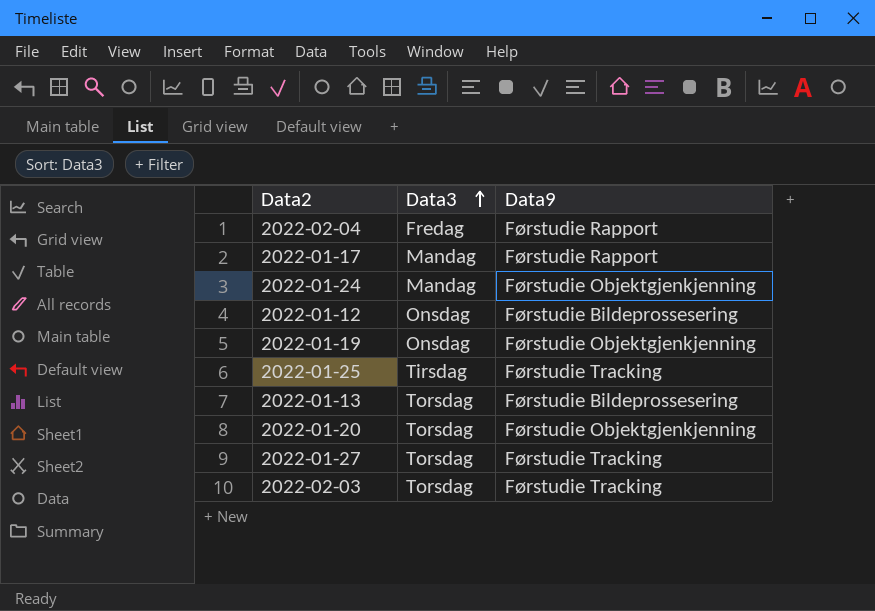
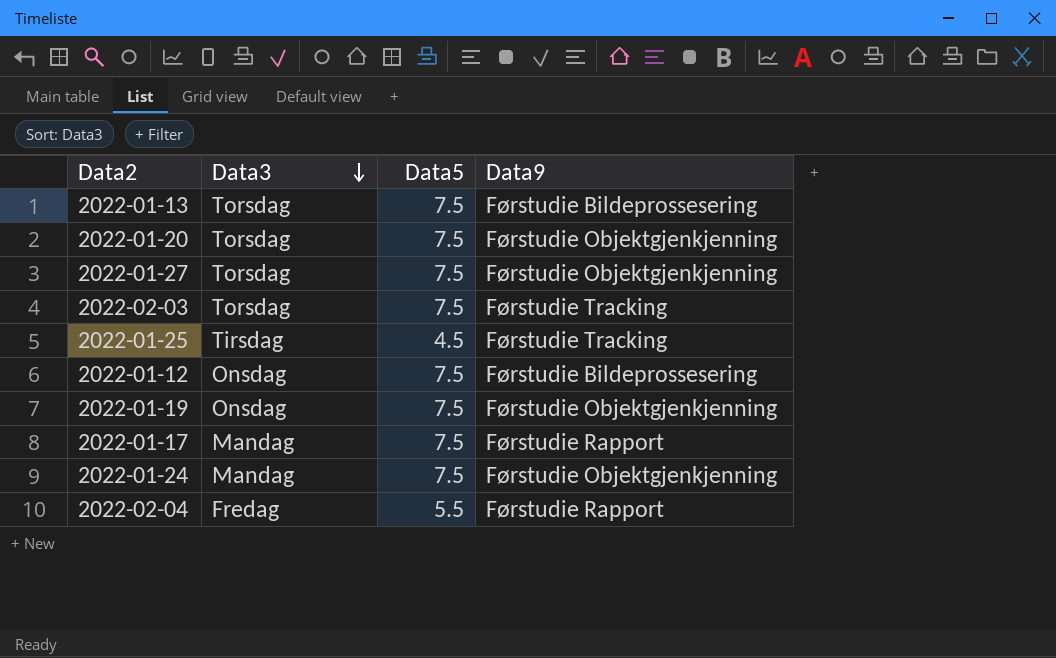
row order: Data3 ascending -> Data3 descending
column Data5 | position: none -> 3
2022-01-27 | Data9: Førstudie Tracking -> Førstudie Objektgjenkjenning

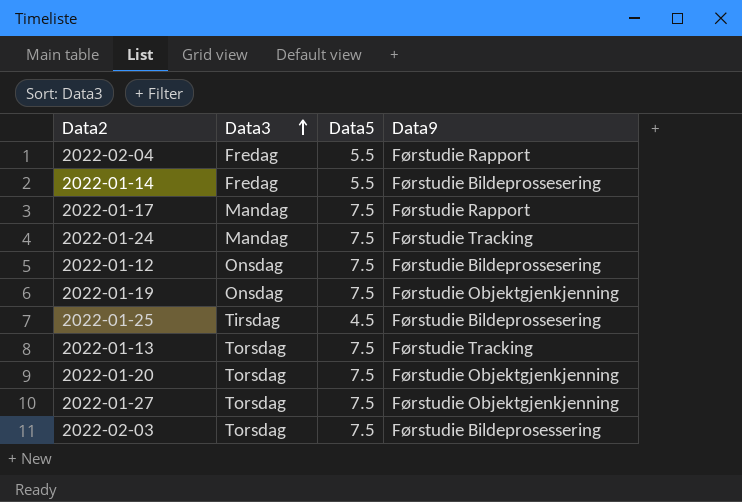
row order: Data3 descending -> Data3 ascending
row 2022-01-14: none -> Fredag | 5.5 | Førstudie Bildeprossesering
2022-01-24 | Data9: Førstudie Objektgjenkjenning -> Førstudie Tracking
2022-01-25 | Data9: Førstudie Tracking -> Førstudie Bildeprossesering
2022-01-13 | Data9: Førstudie Bildeprossesering -> Førstudie Tracking
2022-02-03 | Data9: Førstudie Tracking -> Førstudie Bildeprosessering

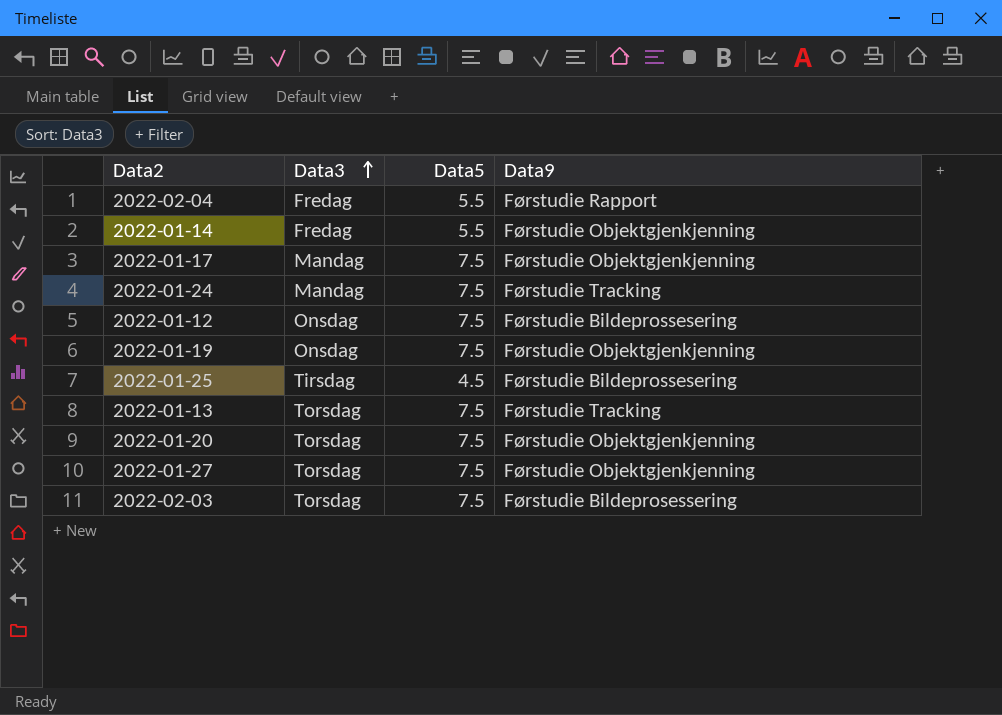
2022-01-14 | Data9: Førstudie Bildeprossesering -> Førstudie Objektgjenkjenning
2022-01-17 | Data9: Førstudie Rapport -> Førstudie Objektgjenkjenning

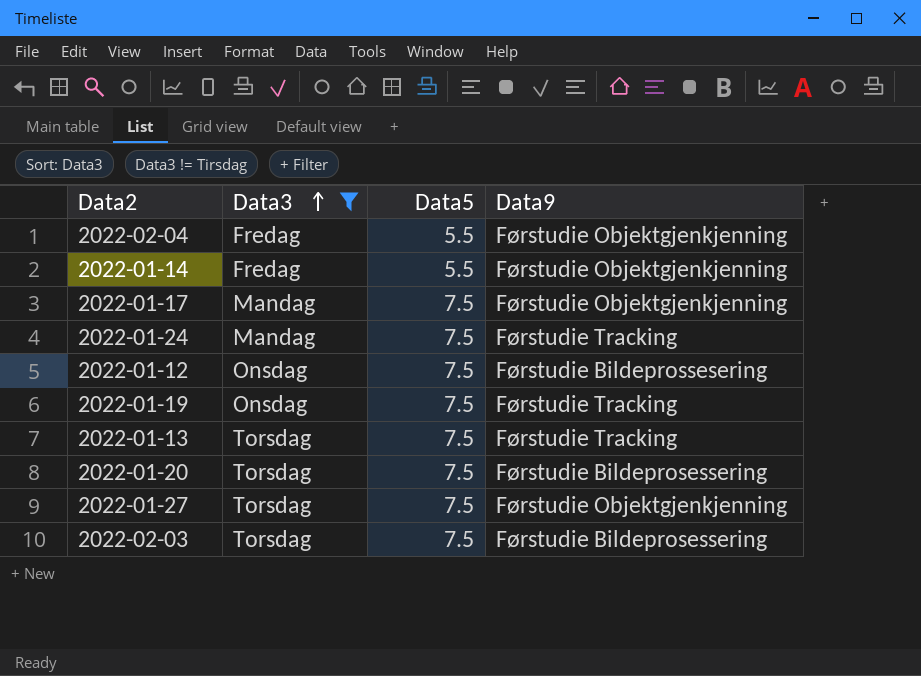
filter: none -> Data3 != Tirsdag
2022-02-04 | Data9: Førstudie Rapport -> Førstudie Objektgjenkjenning
2022-01-19 | Data9: Førstudie Objektgjenkjenning -> Førstudie Tracking
2022-01-20 | Data9: Førstudie Objektgjenkjenning -> Førstudie Bildeprosessering

